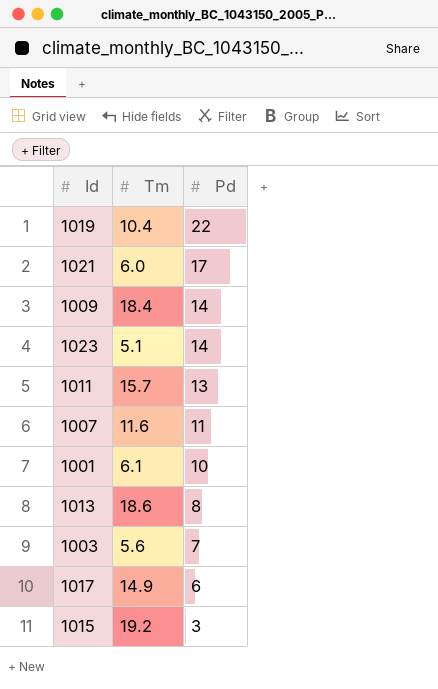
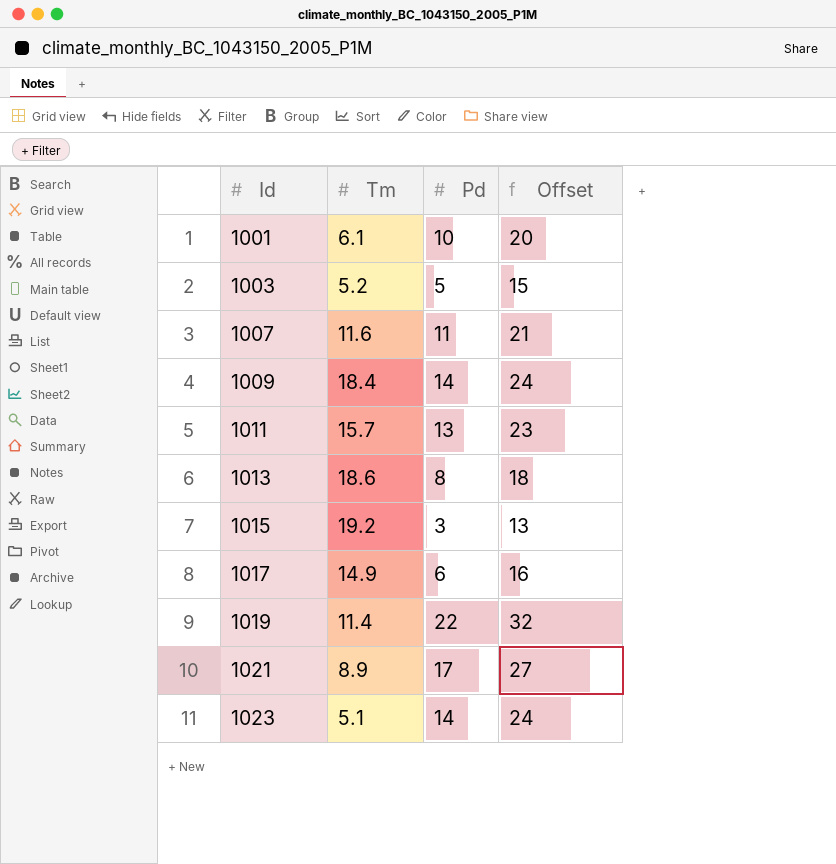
row order: Pd descending -> Id ascending
column Offset | formula: none -> [Pd] + 10
1003 | Tm: 5.6 -> 5.2
1003 | Pd: 7 -> 5
1019 | Tm: 10.4 -> 11.4
1021 | Tm: 6.0 -> 8.9

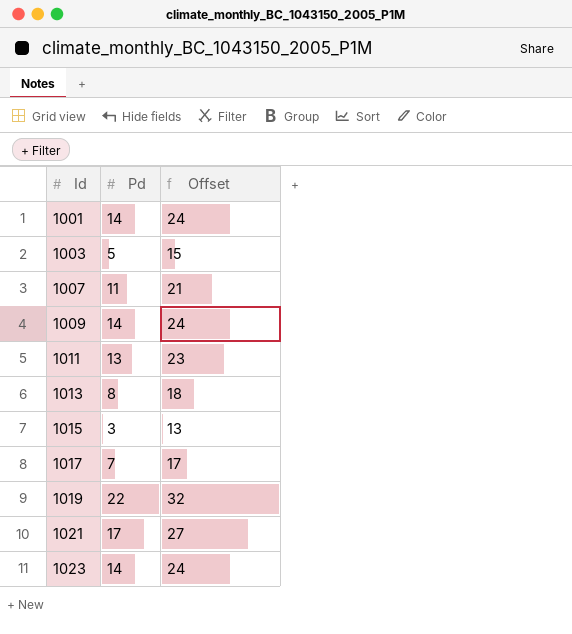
column Tm | position: 2 -> none
1001 | Pd: 10 -> 14
1001 | Offset: 20 -> 24
1017 | Pd: 6 -> 7
1017 | Offset: 16 -> 17

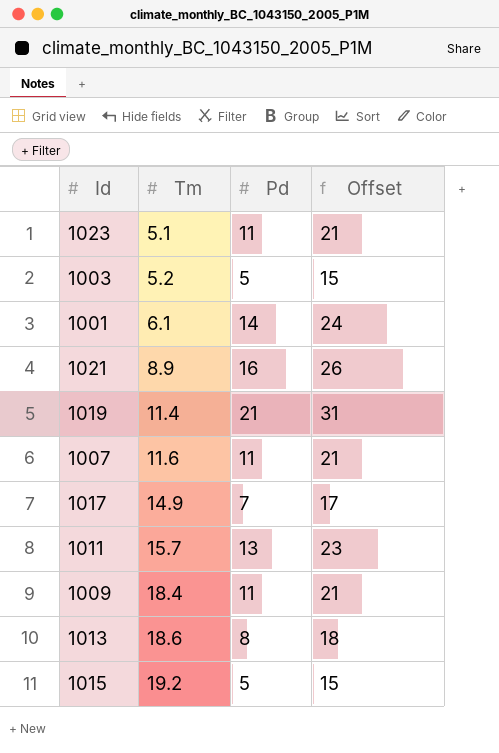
row order: Id ascending -> Tm ascending
column Tm | position: none -> 2
1023 | Pd: 14 -> 11
1023 | Offset: 24 -> 21
1021 | Pd: 17 -> 16
1021 | Offset: 27 -> 26
1019 | Pd: 22 -> 21
1019 | Offset: 32 -> 31
1009 | Pd: 14 -> 11
1009 | Offset: 24 -> 21
1015 | Pd: 3 -> 5
1015 | Offset: 13 -> 15

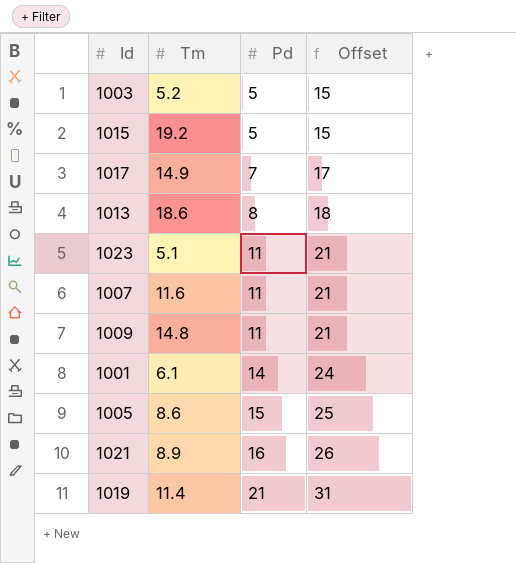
row order: Tm ascending -> Pd ascending
row 1011: 15.7 | 13 | 23 -> none
1009 | Tm: 18.4 -> 14.8
row 1005: none -> 8.6 | 15 | 25

